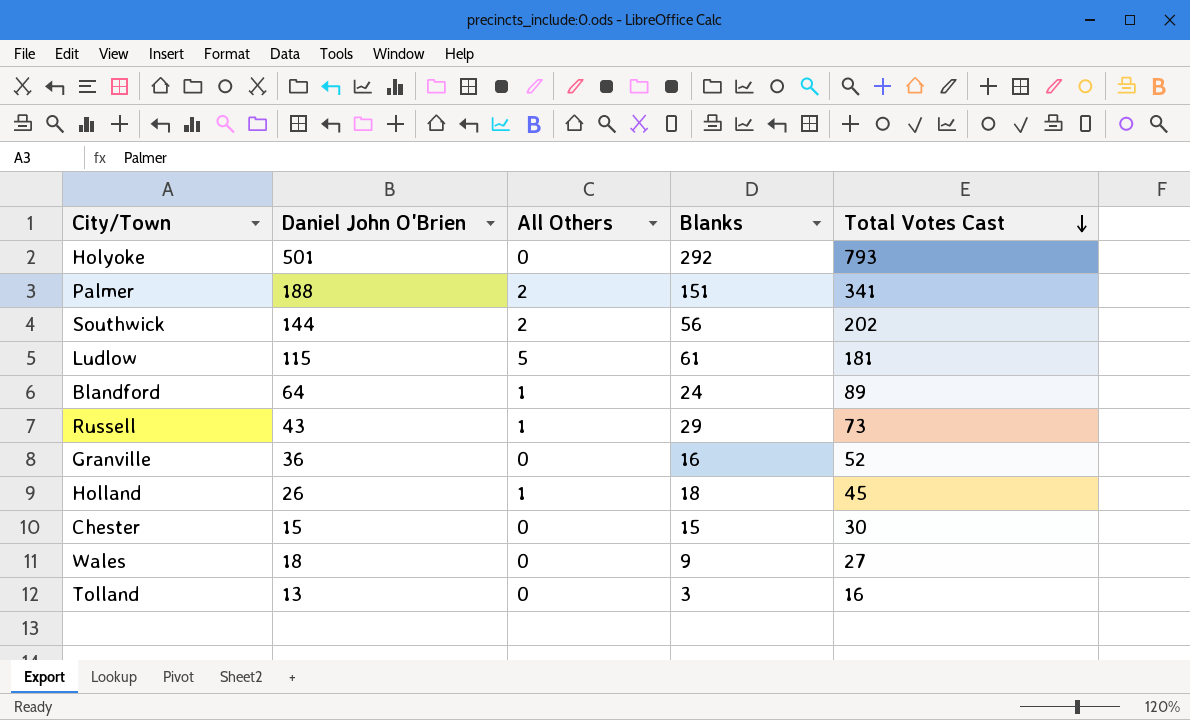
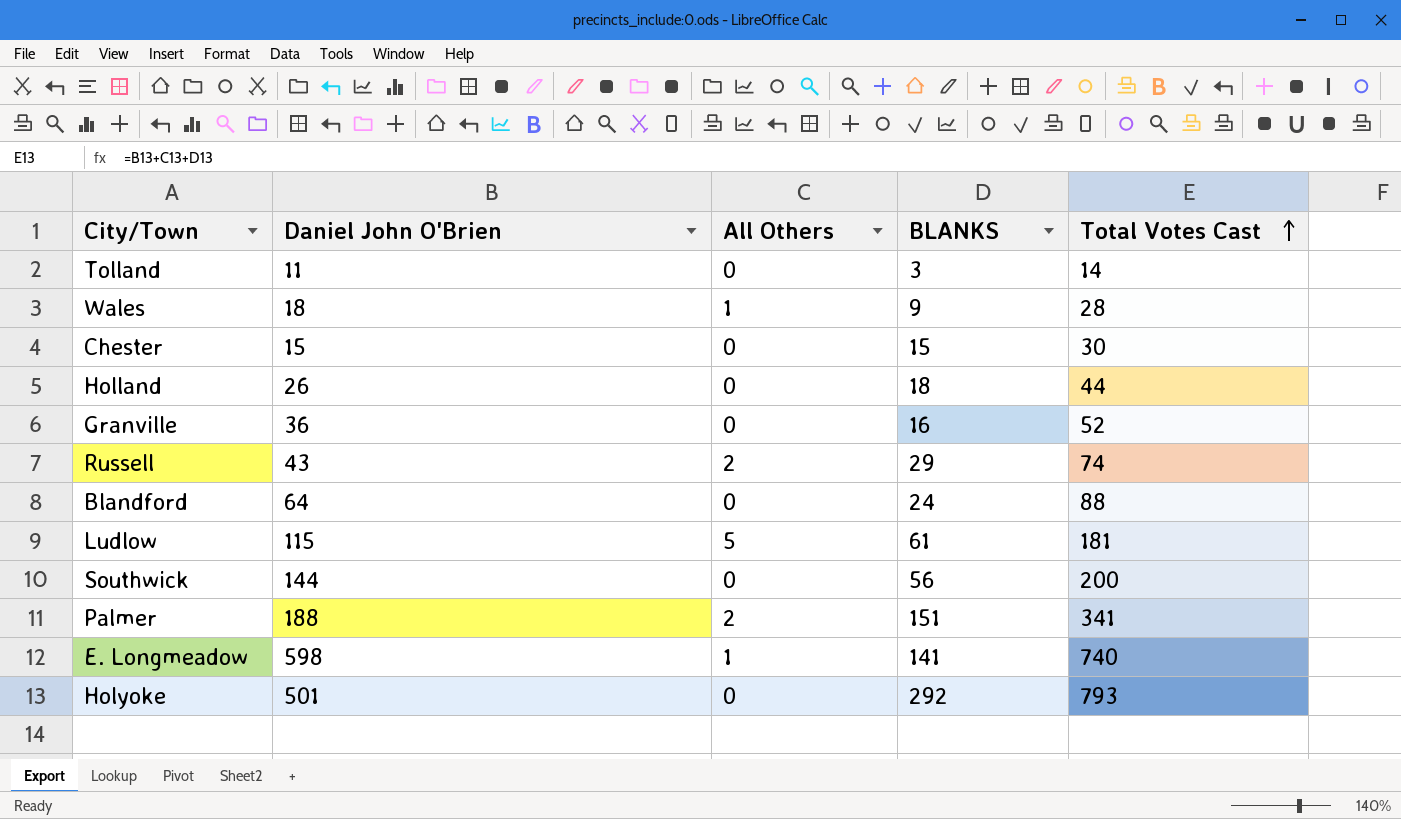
row order: Total Votes Cast descending -> Total Votes Cast ascending
column name: Blanks -> BLANKS
Tolland | Daniel John O'Brien: 13 -> 11
Tolland | Total Votes Cast: 16 -> 14
Wales | All Others: 0 -> 1
Wales | Total Votes Cast: 27 -> 28
Holland | All Others: 1 -> 0
Holland | Total Votes Cast: 45 -> 44
Russell | All Others: 1 -> 2
Russell | Total Votes Cast: 73 -> 74
Blandford | All Others: 1 -> 0
Blandford | Total Votes Cast: 89 -> 88
Southwick | All Others: 2 -> 0
Southwick | Total Votes Cast: 202 -> 200
row E. Longmeadow: none -> 598 | 1 | 141 | 740

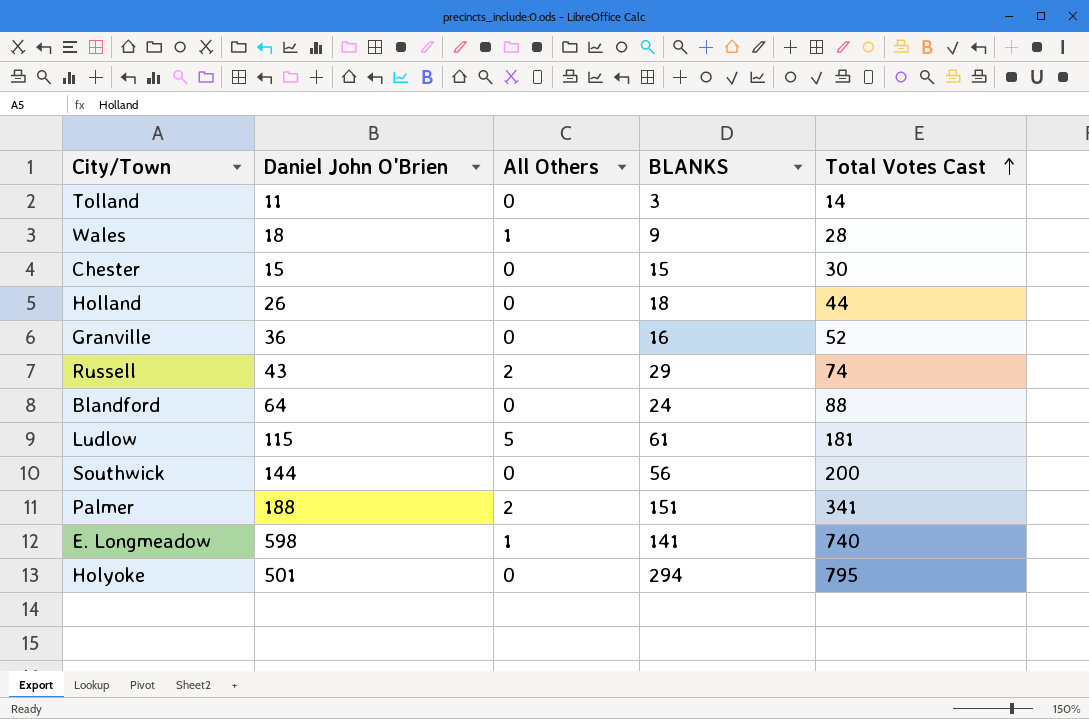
Holyoke | BLANKS: 292 -> 294
Holyoke | Total Votes Cast: 793 -> 795

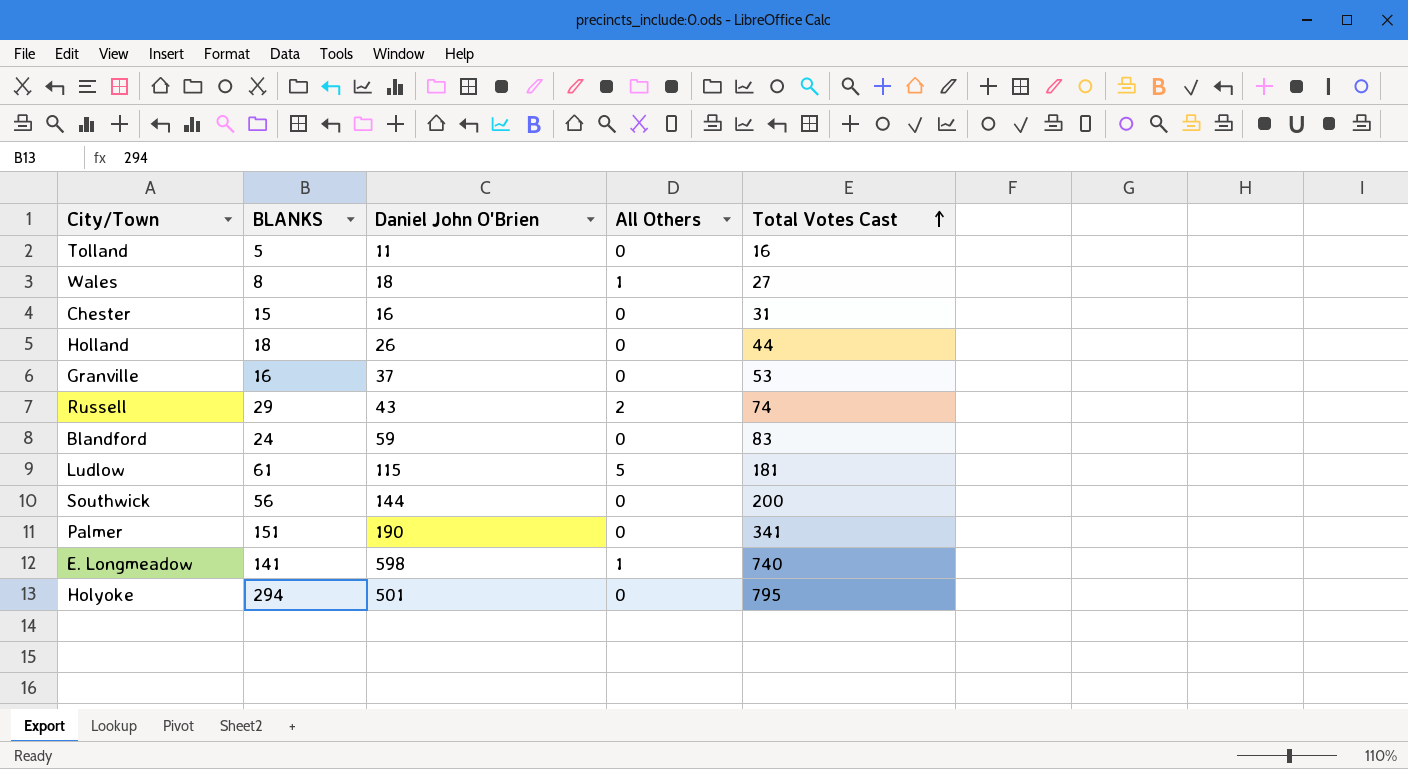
column BLANKS | position: 4 -> 2
Tolland | BLANKS: 3 -> 5
Tolland | Total Votes Cast: 14 -> 16
Wales | BLANKS: 9 -> 8
Wales | Total Votes Cast: 28 -> 27
Chester | Daniel John O'Brien: 15 -> 16
Chester | Total Votes Cast: 30 -> 31
Granville | Daniel John O'Brien: 36 -> 37
Granville | Total Votes Cast: 52 -> 53
Blandford | Daniel John O'Brien: 64 -> 59
Blandford | Total Votes Cast: 88 -> 83
Palmer | Daniel John O'Brien: 188 -> 190
Palmer | All Others: 2 -> 0

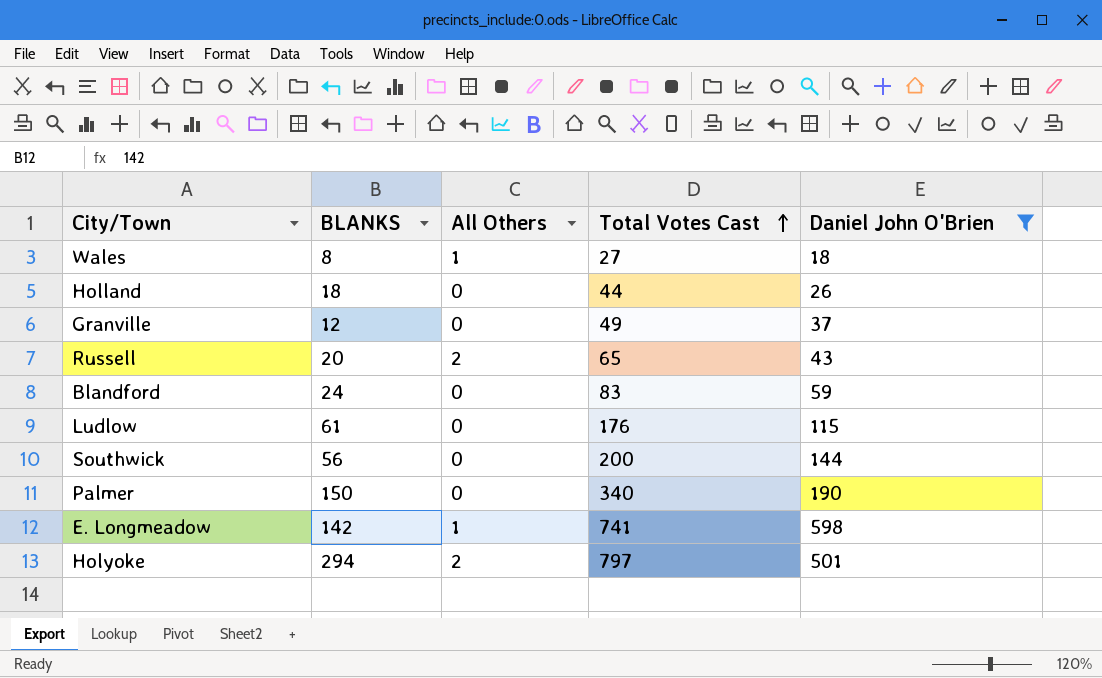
filter: none -> Daniel John O'Brien >= 18
column Daniel John O'Brien | position: 3 -> 5
Granville | BLANKS: 16 -> 12
Granville | Total Votes Cast: 53 -> 49
Russell | BLANKS: 29 -> 20
Russell | Total Votes Cast: 74 -> 65
Ludlow | All Others: 5 -> 0
Ludlow | Total Votes Cast: 181 -> 176
Palmer | BLANKS: 151 -> 150
Palmer | Total Votes Cast: 341 -> 340
E. Longmeadow | BLANKS: 141 -> 142
E. Longmeadow | Total Votes Cast: 740 -> 741
Holyoke | All Others: 0 -> 2
Holyoke | Total Votes Cast: 795 -> 797

